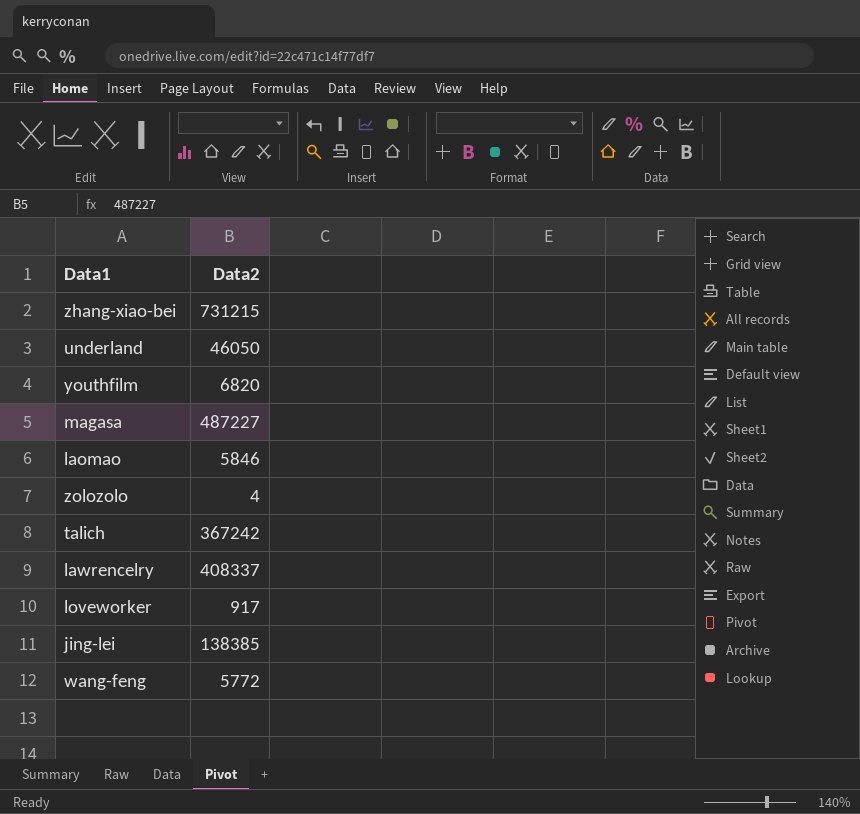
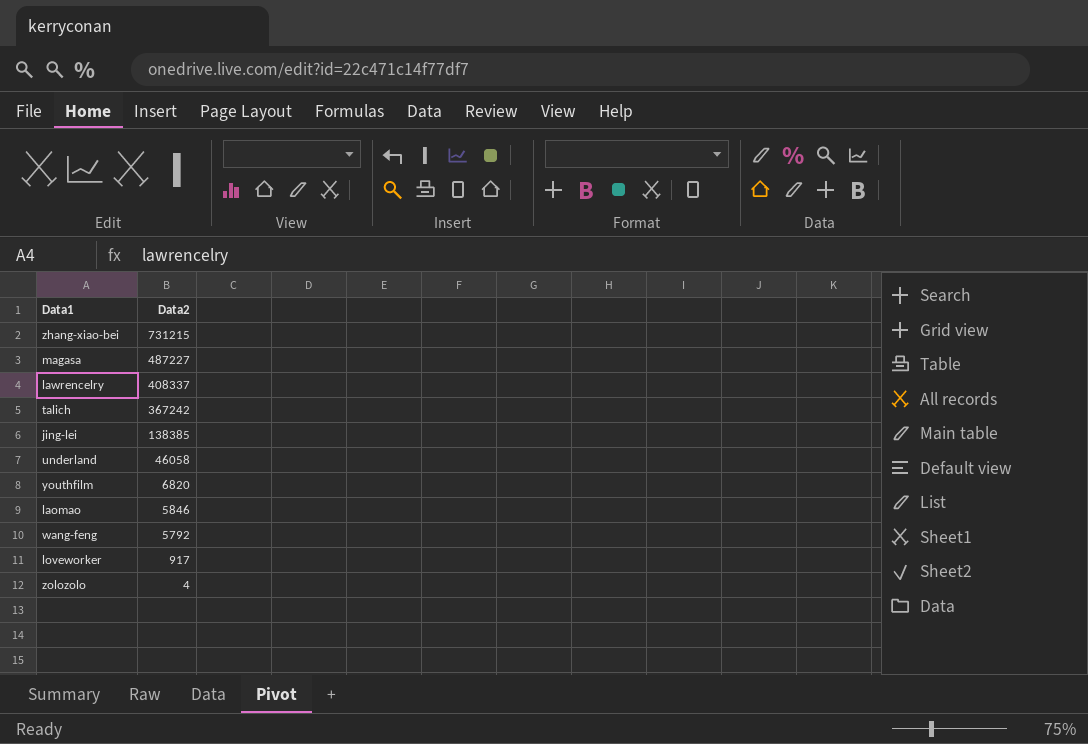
row order: none -> Data2 descending
underland | Data2: 46050 -> 46058
wang-feng | Data2: 5772 -> 5792

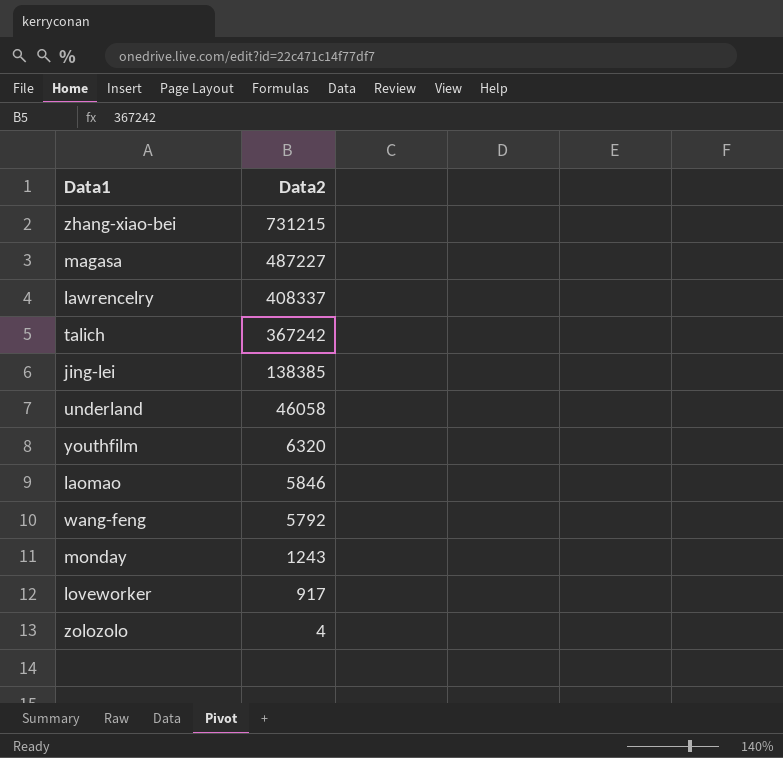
youthfilm | Data2: 6820 -> 6320
row monday: none -> 1243

